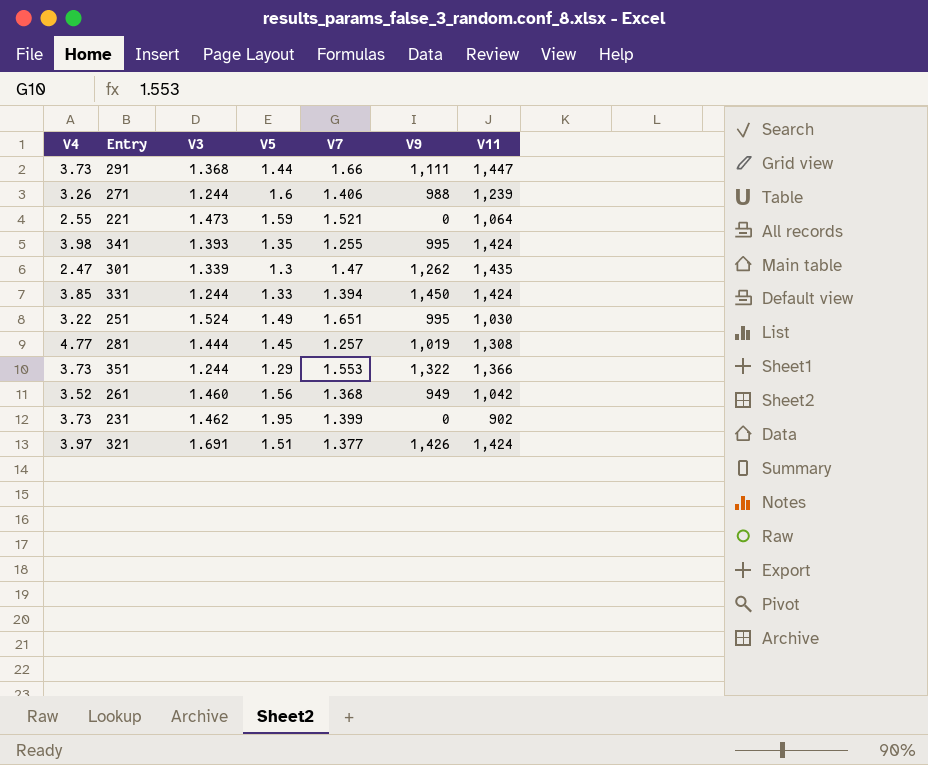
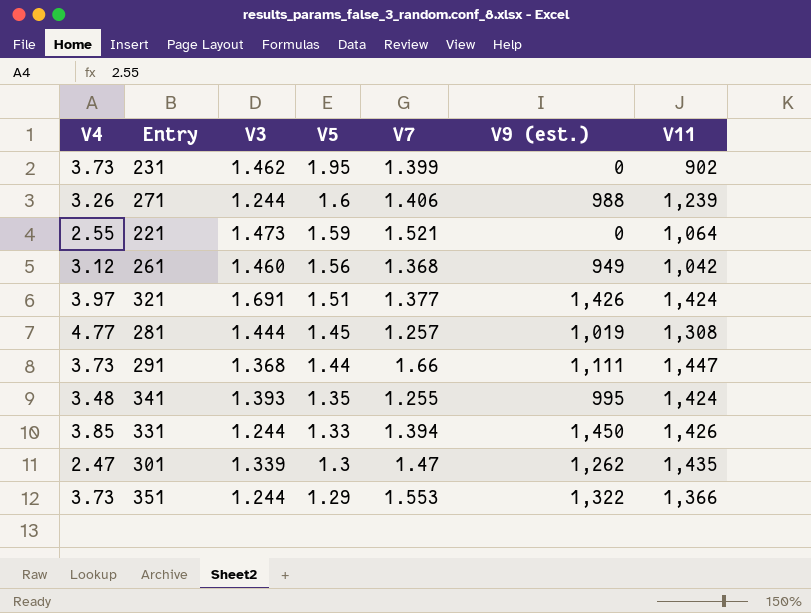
row order: none -> V5 descending
column name: V9 -> V9 (est.)
row 251: 3.22 | 1.524 | 1.49 | 1.651 | 995 | 1,030 -> none
261 | V4: 3.52 -> 3.12
341 | V4: 3.98 -> 3.48
331 | V11: 1,424 -> 1,426

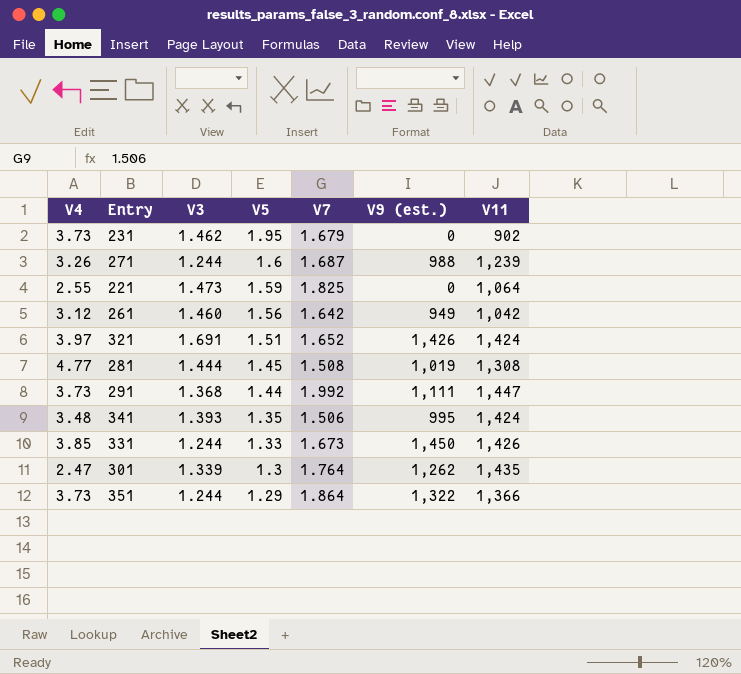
231 | V7: 1.399 -> 1.679
271 | V7: 1.406 -> 1.687
221 | V7: 1.521 -> 1.825
261 | V7: 1.368 -> 1.642
321 | V7: 1.377 -> 1.652
281 | V7: 1.257 -> 1.508
291 | V7: 1.66 -> 1.992
341 | V7: 1.255 -> 1.506
331 | V7: 1.394 -> 1.673
301 | V7: 1.47 -> 1.764
351 | V7: 1.553 -> 1.864

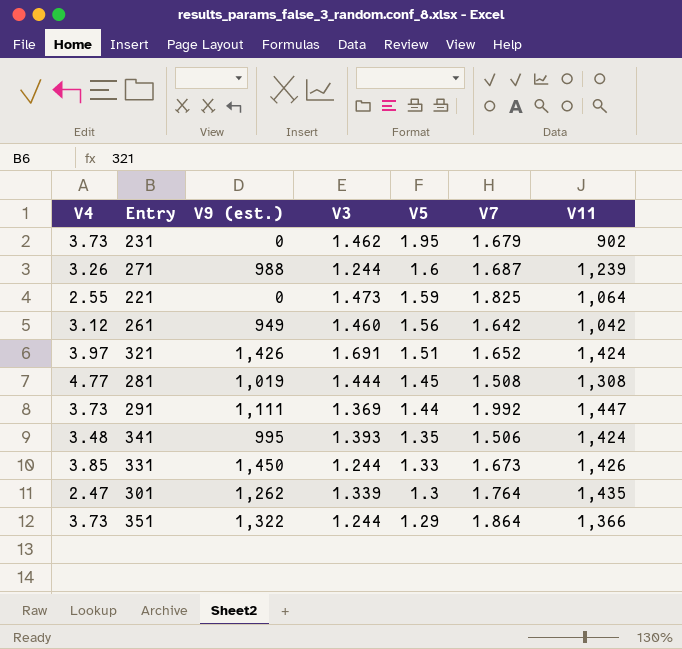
column V9 (est.) | position: 6 -> 3
291 | V3: 1.368 -> 1.369

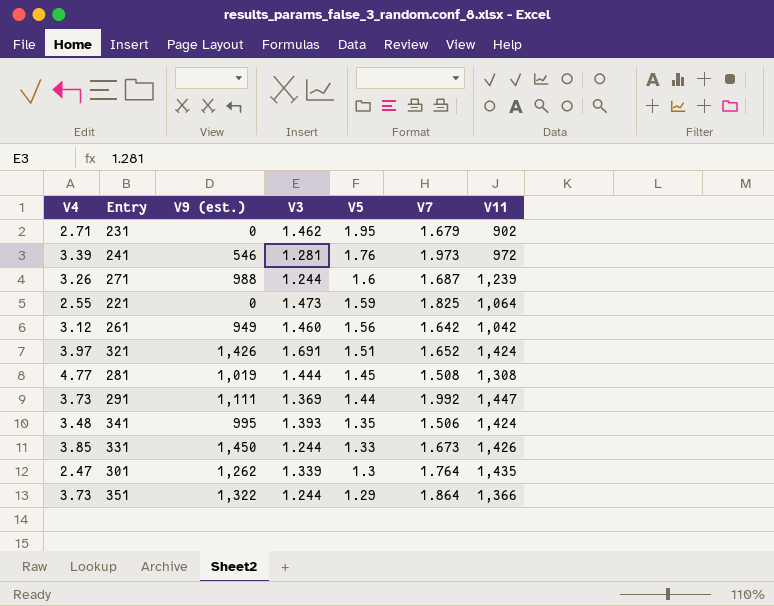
231 | V4: 3.73 -> 2.71
row 241: none -> 3.39 | 546 | 1.281 | 1.76 | 1.973 | 972

